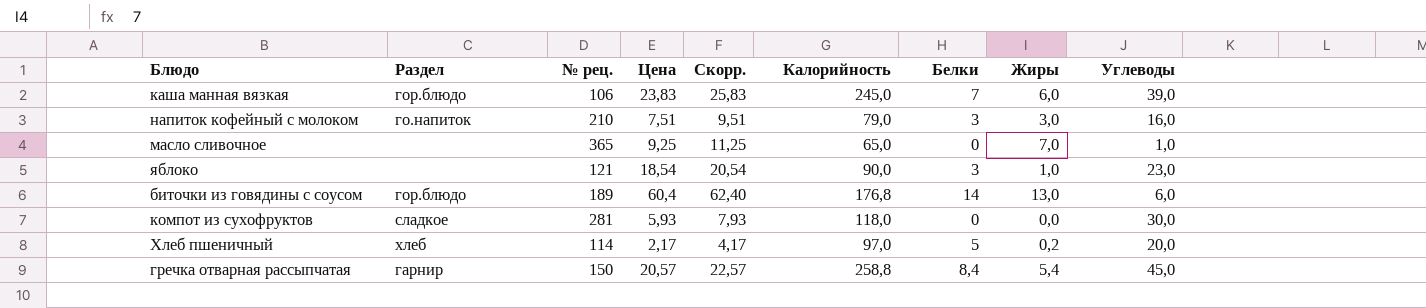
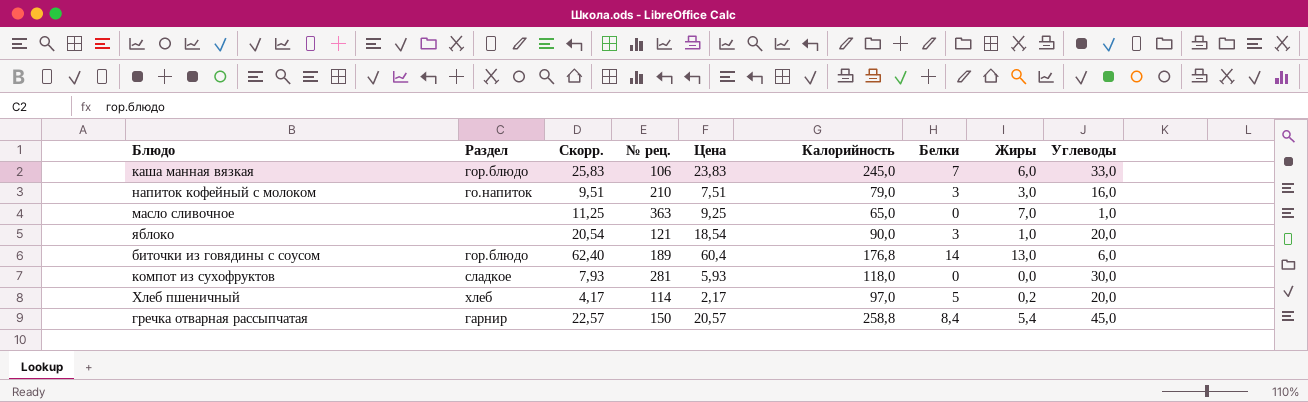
column Скорр. | position: 5 -> 3
каша манная вязкая | Углеводы: 39,0 -> 33,0
масло сливочное | № рец.: 365 -> 363
яблоко | Углеводы: 23,0 -> 20,0

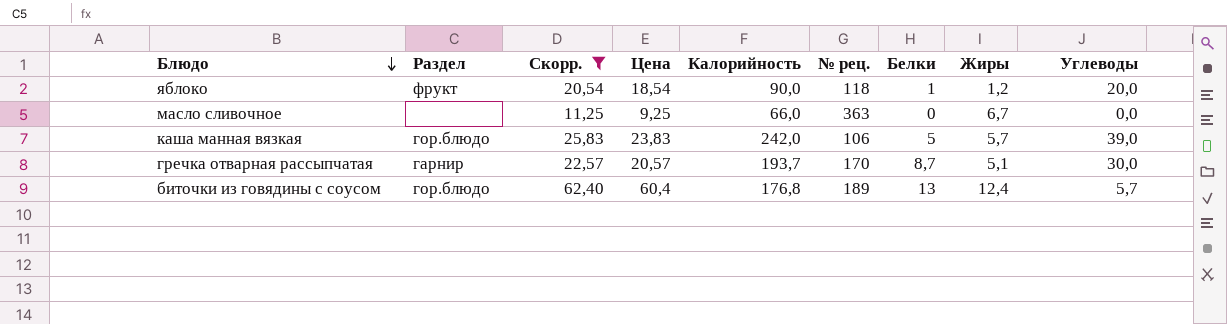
filter: none -> Скорр. >= 11,25
row order: none -> Блюдо descending
column № рец. | position: 4 -> 6
яблоко | Раздел: none -> фрукт
яблоко | № рец.: 121 -> 118
яблоко | Белки: 3 -> 1
яблоко | Жиры: 1,0 -> 1,2
масло сливочное | Калорийность: 65,0 -> 66,0
масло сливочное | Жиры: 7,0 -> 6,7
масло сливочное | Углеводы: 1,0 -> 0,0
каша манная вязкая | Калорийность: 245,0 -> 242,0
каша манная вязкая | Белки: 7 -> 5
каша манная вязкая | Жиры: 6,0 -> 5,7
каша манная вязкая | Углеводы: 33,0 -> 39,0
гречка отварная рассыпчатая | Калорийность: 258,8 -> 193,7
гречка отварная рассыпчатая | № рец.: 150 -> 170
гречка отварная рассыпчатая | Белки: 8,4 -> 8,7
гречка отварная рассыпчатая | Жиры: 5,4 -> 5,1
гречка отварная рассыпчатая | Углеводы: 45,0 -> 30,0
биточки из говядины с соусом | Белки: 14 -> 13
биточки из говядины с соусом | Жиры: 13,0 -> 12,4
биточки из говядины с соусом | Углеводы: 6,0 -> 5,7

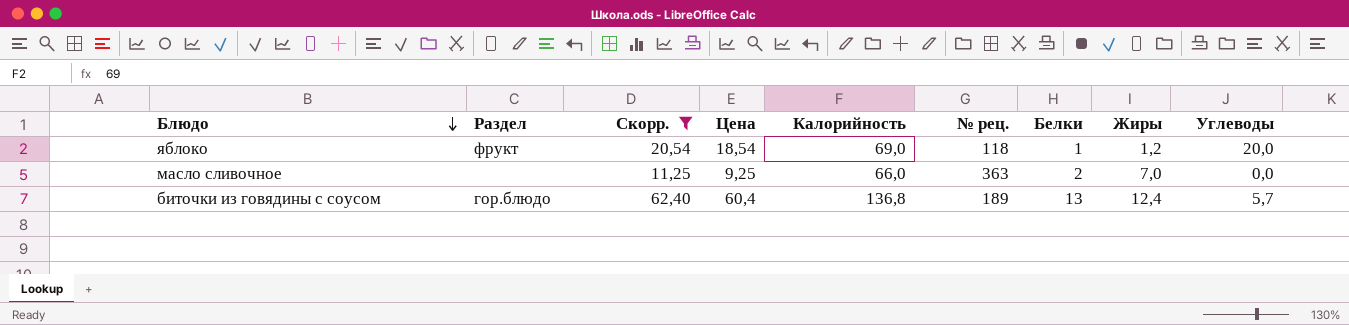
row каша манная вязкая: гор.блюдо | 25,83 | 23,83 | 242,0 | 106 | 5 | 5,7 | 39,0 -> none
row гречка отварная рассыпчатая: гарнир | 22,57 | 20,57 | 193,7 | 170 | 8,7 | 5,1 | 30,0 -> none
яблоко | Калорийность: 90,0 -> 69,0
масло сливочное | Белки: 0 -> 2
масло сливочное | Жиры: 6,7 -> 7,0
биточки из говядины с соусом | Калорийность: 176,8 -> 136,8

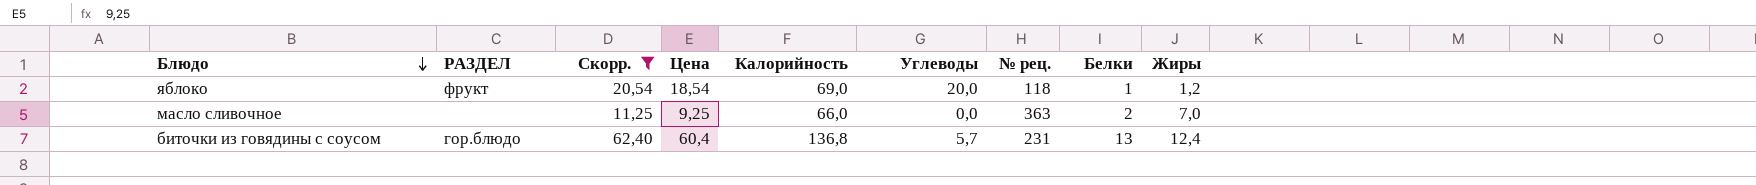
column name: Раздел -> РАЗДЕЛ
column Углеводы | position: 9 -> 6
биточки из говядины с соусом | № рец.: 189 -> 231

